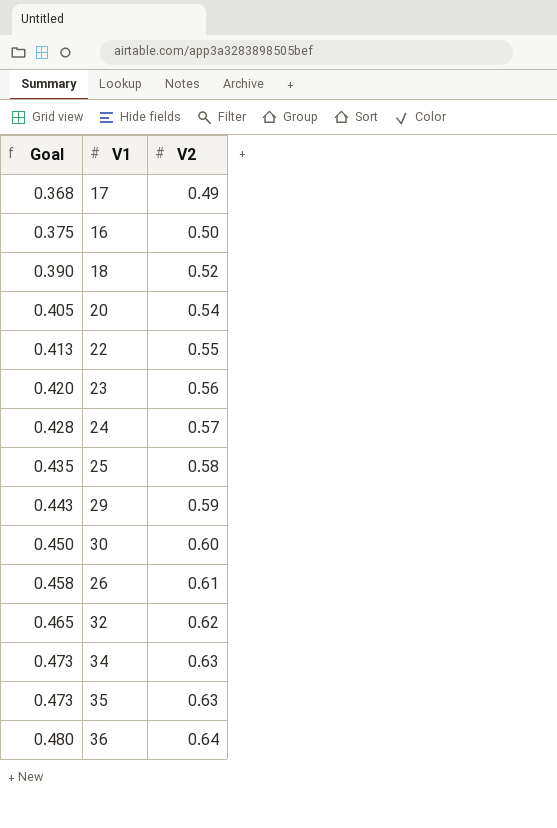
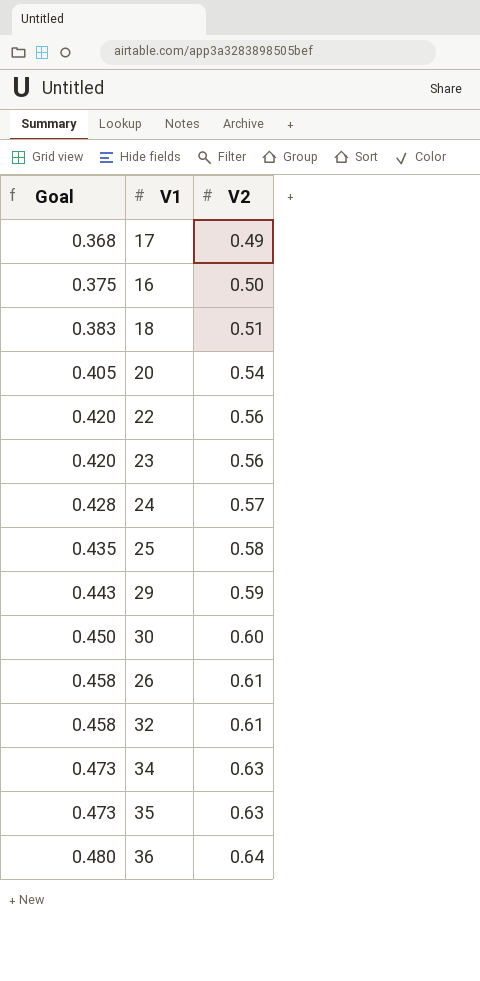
18 | Goal: 0.390 -> 0.383
18 | V2: 0.52 -> 0.51
22 | Goal: 0.413 -> 0.420
22 | V2: 0.55 -> 0.56
32 | Goal: 0.465 -> 0.458
32 | V2: 0.62 -> 0.61

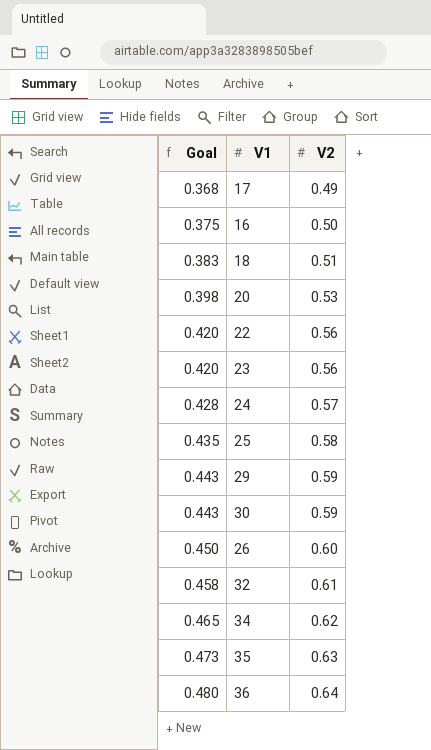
20 | Goal: 0.405 -> 0.398
20 | V2: 0.54 -> 0.53
30 | Goal: 0.450 -> 0.443
30 | V2: 0.60 -> 0.59
26 | Goal: 0.458 -> 0.450
26 | V2: 0.61 -> 0.60
34 | Goal: 0.473 -> 0.465
34 | V2: 0.63 -> 0.62

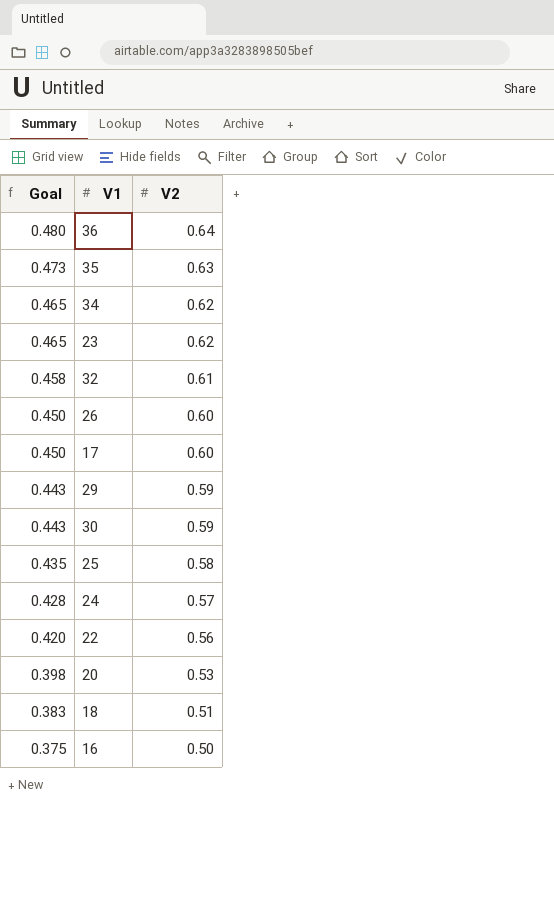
row order: Goal ascending -> Goal descending
23 | Goal: 0.420 -> 0.465
23 | V2: 0.56 -> 0.62
17 | Goal: 0.368 -> 0.450
17 | V2: 0.49 -> 0.60

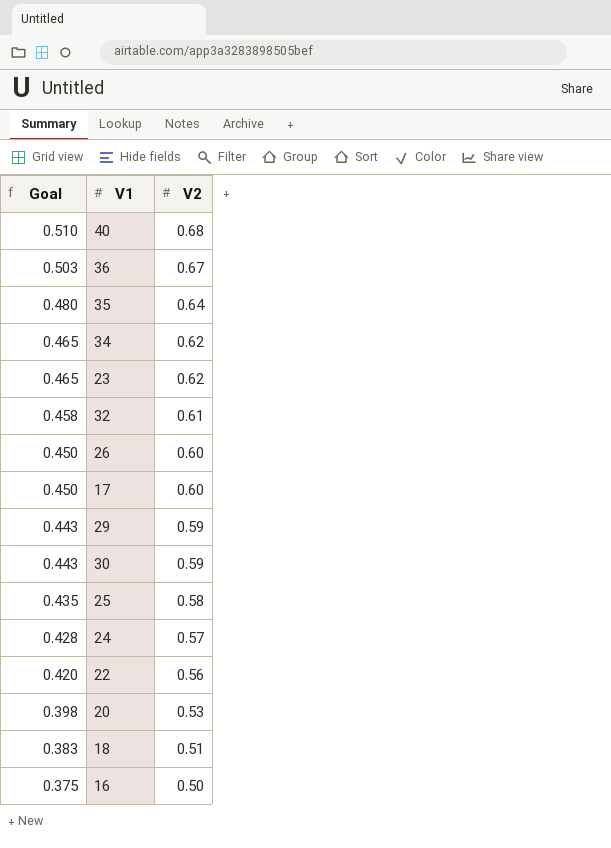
row 40: none -> 0.510 | 0.68
36 | Goal: 0.480 -> 0.503
36 | V2: 0.64 -> 0.67
35 | Goal: 0.473 -> 0.480
35 | V2: 0.63 -> 0.64

